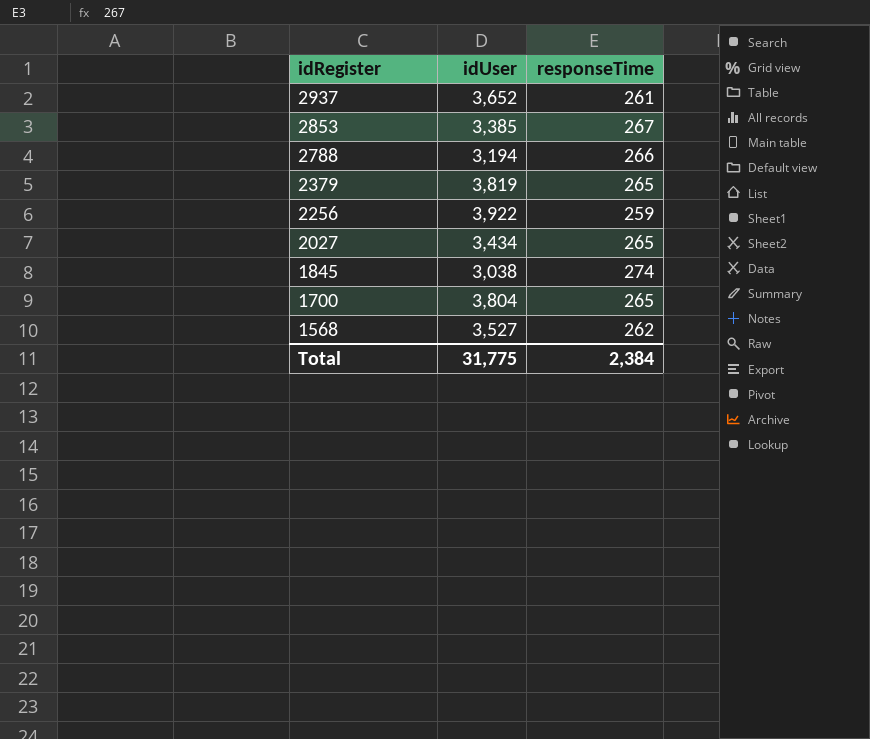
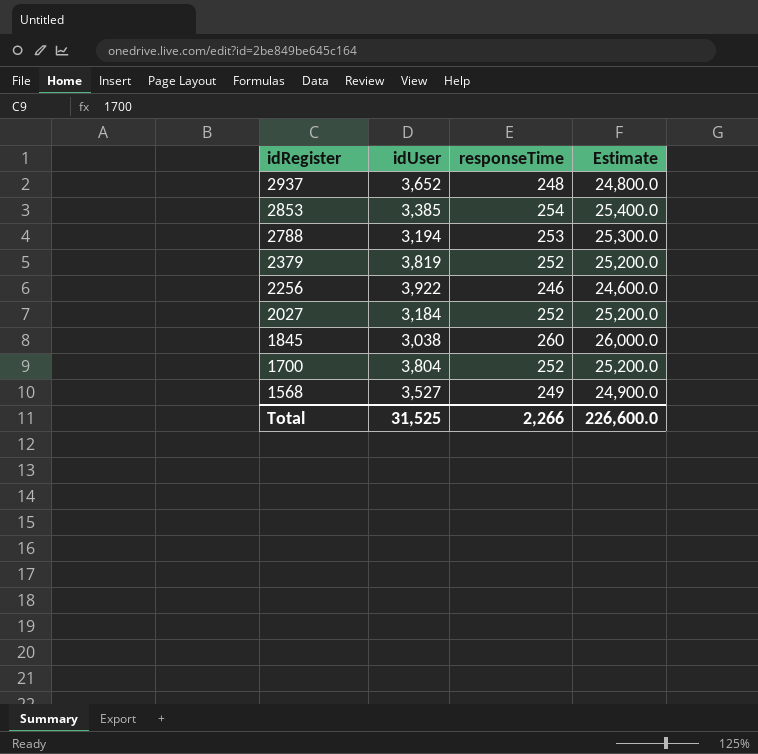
column Estimate | formula: none -> [responseTime] * 100
2937 | responseTime: 261 -> 248
2853 | responseTime: 267 -> 254
2788 | responseTime: 266 -> 253
2379 | responseTime: 265 -> 252
2256 | responseTime: 259 -> 246
2027 | idUser: 3,434 -> 3,184
2027 | responseTime: 265 -> 252
1845 | responseTime: 274 -> 260
1700 | responseTime: 265 -> 252
1568 | responseTime: 262 -> 249
Total | idUser: 31,775 -> 31,525
Total | responseTime: 2,384 -> 2,266

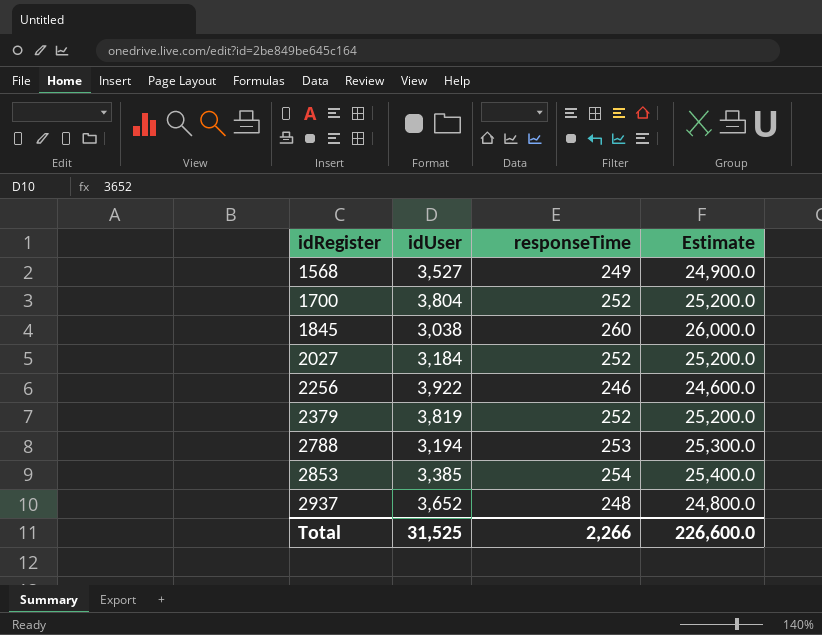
row order: idRegister descending -> idRegister ascending

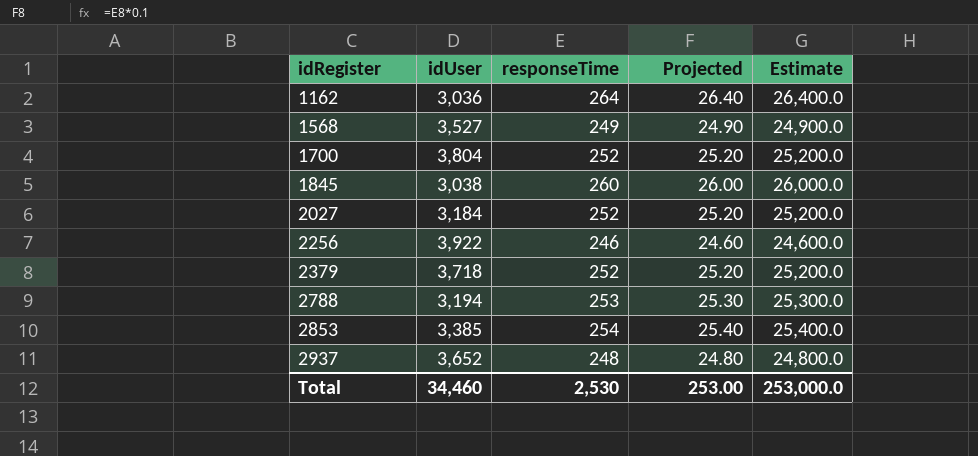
column Projected | formula: none -> [responseTime] * 0.1
row 1162: none -> 3,036 | 264 | 26.40 | 26,400.0
2379 | idUser: 3,819 -> 3,718
Total | idUser: 31,525 -> 34,460
Total | responseTime: 2,266 -> 2,530
Total | Estimate: 226,600.0 -> 253,000.0

